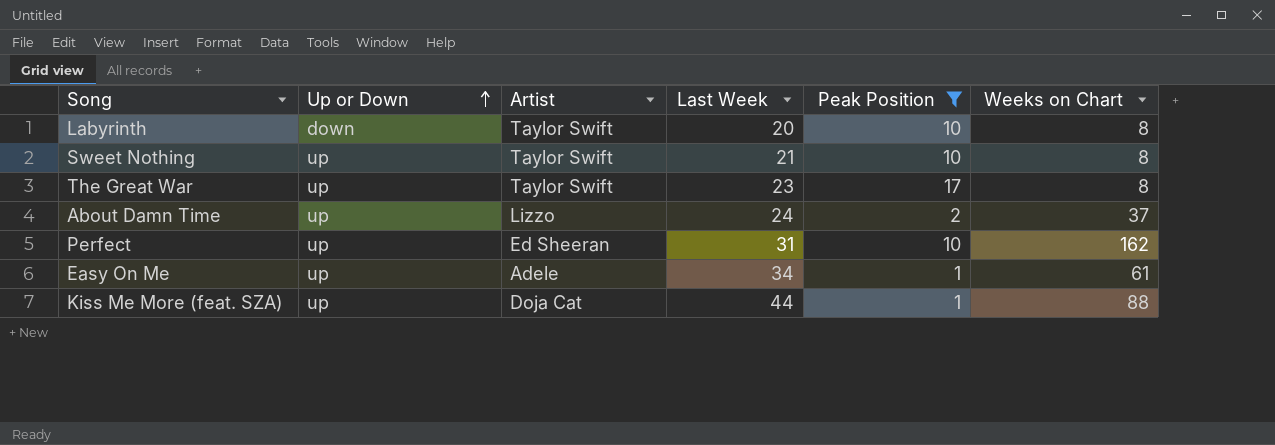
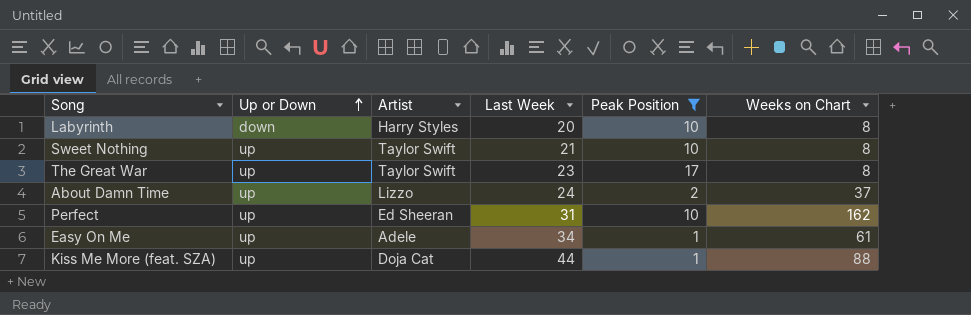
Labyrinth | Artist: Taylor Swift -> Harry Styles

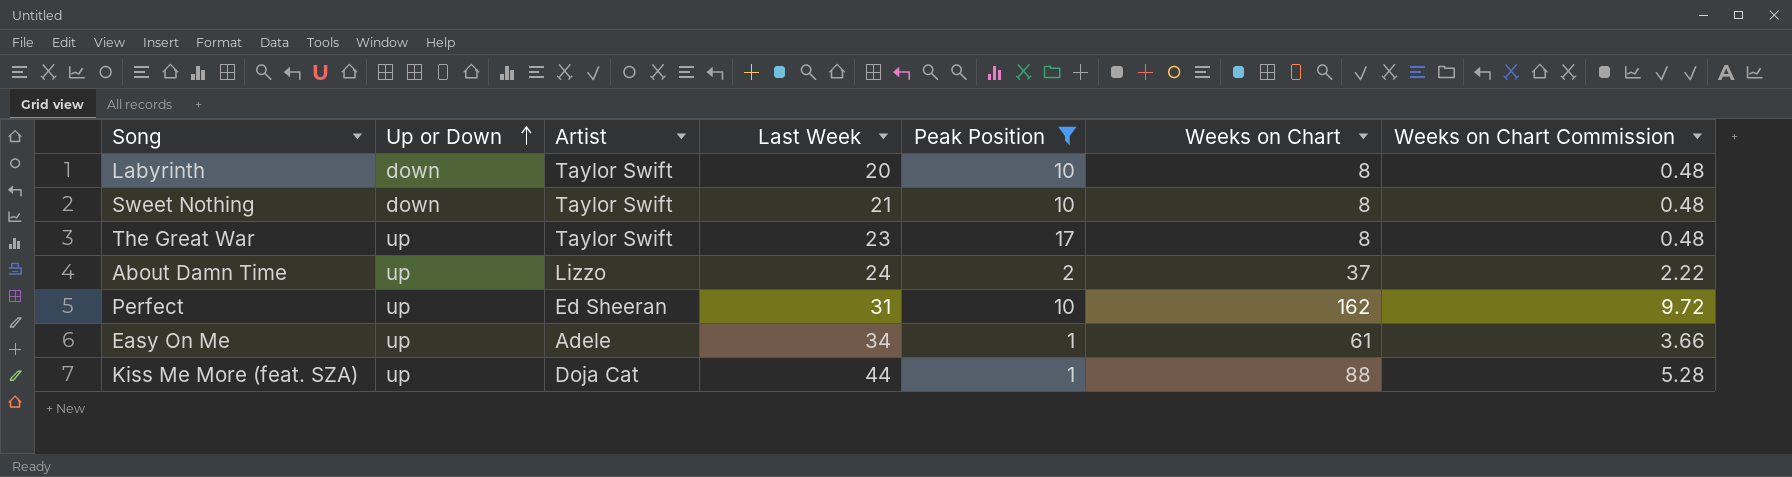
column Weeks on Chart Commission | formula: none -> [Weeks on Chart] * 0.06
Labyrinth | Artist: Harry Styles -> Taylor Swift
Sweet Nothing | Up or Down: up -> down

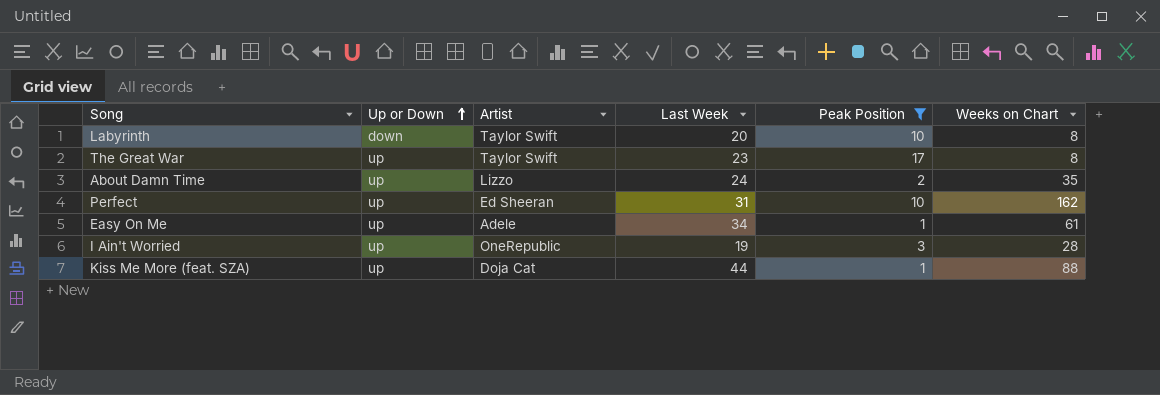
column Weeks on Chart Commission | formula: [Weeks on Chart] * 0.06 -> none
row Sweet Nothing: down | Taylor Swift | 21 | 10 | 8 | 0.48 -> none
About Damn Time | Weeks on Chart: 37 -> 35
row I Ain't Worried: none -> up | OneRepublic | 19 | 3 | 28

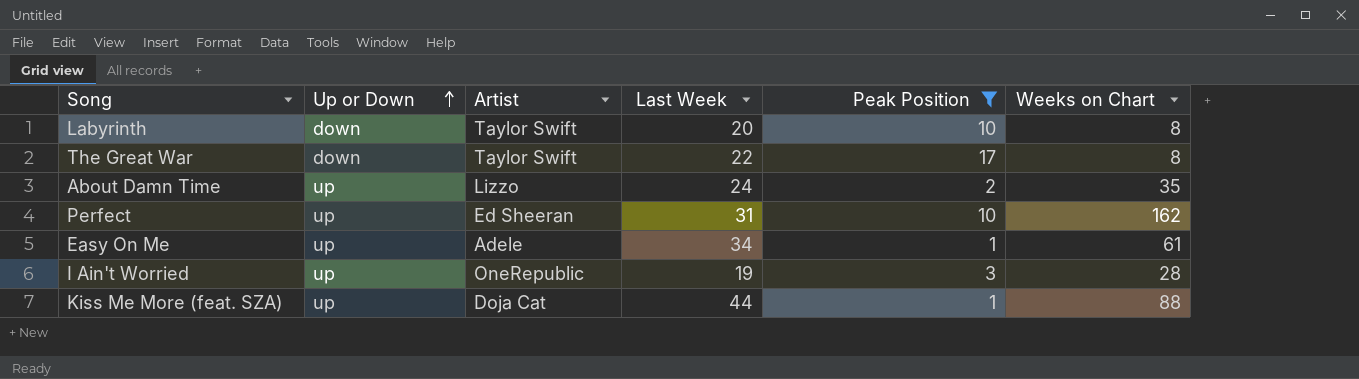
The Great War | Up or Down: up -> down
The Great War | Last Week: 23 -> 22

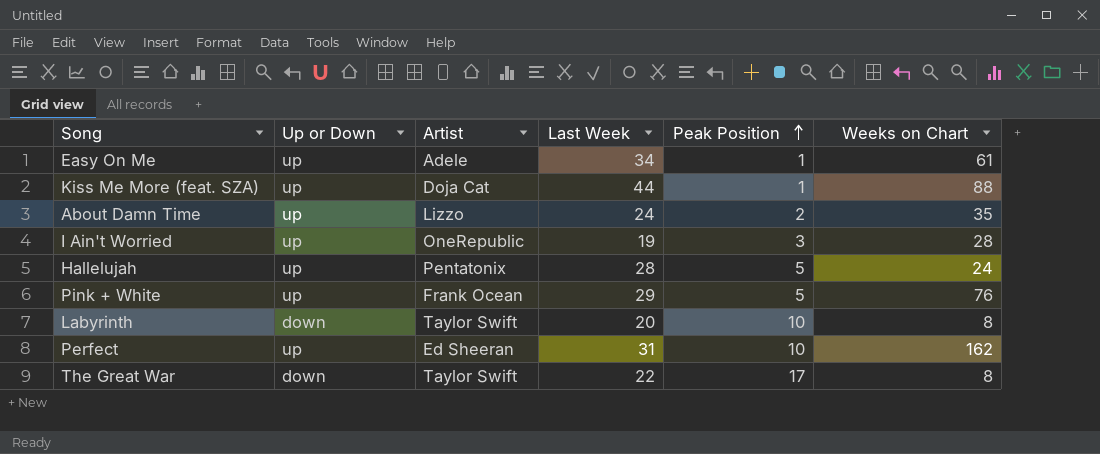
filter: Peak Position != 5 -> none
row order: Up or Down ascending -> Peak Position ascending

